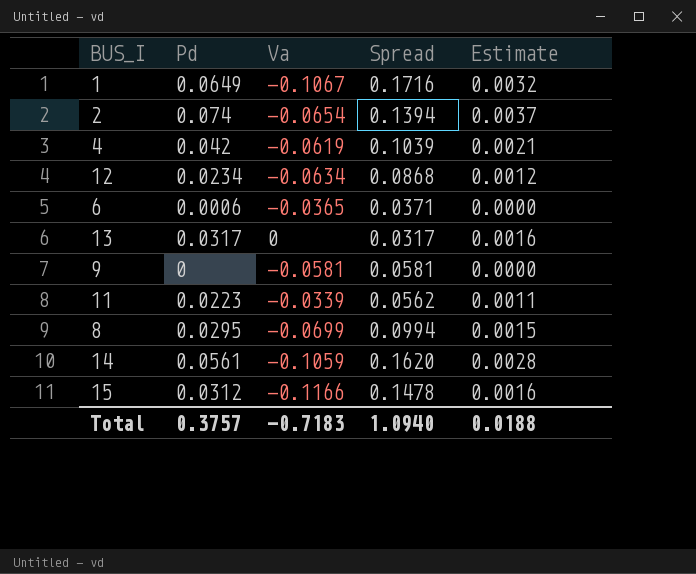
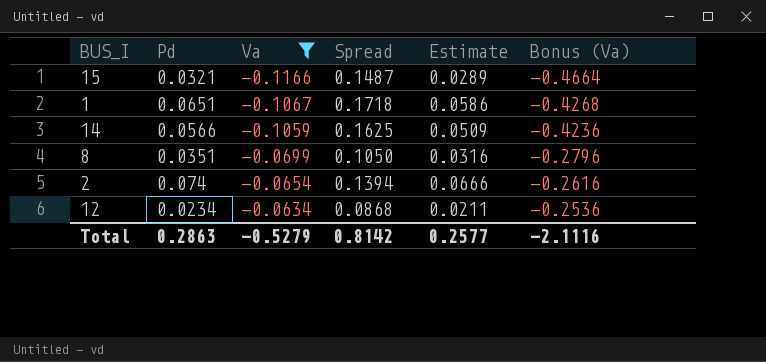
filter: none -> Va <= -0.0634
row order: none -> Va ascending
column Estimate | formula: [Pd] * 0.05 -> [Pd] * 0.9
column Bonus (Va) | formula: none -> [Va] * 4
15 | Pd: 0.0312 -> 0.0321
15 | Spread: 0.1478 -> 0.1487
1 | Pd: 0.0649 -> 0.0651
1 | Spread: 0.1716 -> 0.1718
14 | Pd: 0.0561 -> 0.0566
14 | Spread: 0.1620 -> 0.1625
8 | Pd: 0.0295 -> 0.0351
8 | Spread: 0.0994 -> 0.1050
Total | Pd: 0.3757 -> 0.2863
Total | Va: -0.7183 -> -0.5279
Total | Spread: 1.0940 -> 0.8142
Total | Estimate: 0.0188 -> 0.2577

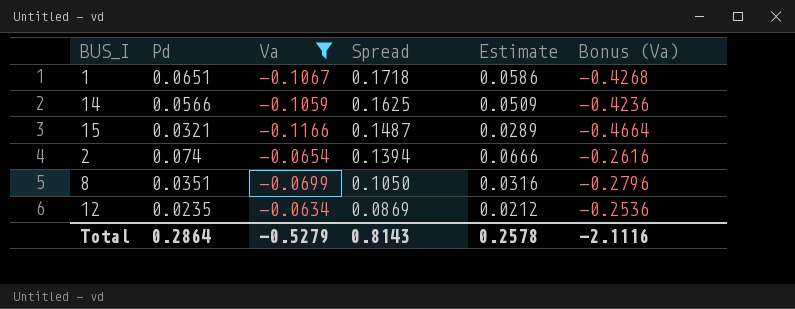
row order: Va ascending -> Spread descending
12 | Pd: 0.0234 -> 0.0235
12 | Spread: 0.0868 -> 0.0869
12 | Estimate: 0.0211 -> 0.0212
Total | Pd: 0.2863 -> 0.2864
Total | Spread: 0.8142 -> 0.8143
Total | Estimate: 0.2577 -> 0.2578

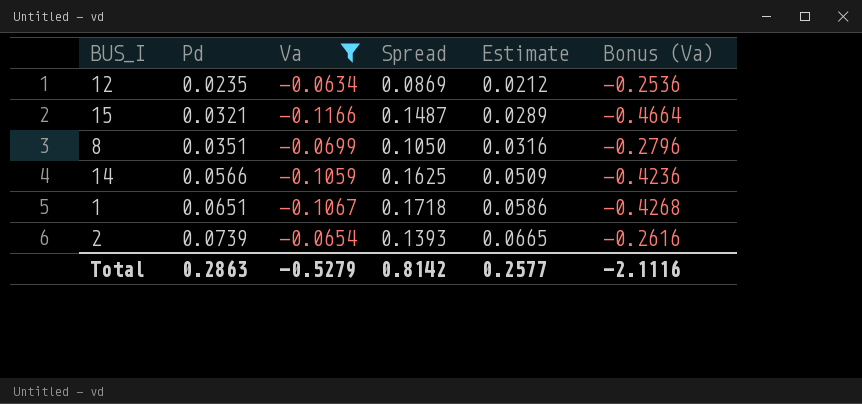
row order: Spread descending -> Pd ascending
2 | Pd: 0.074 -> 0.0739
2 | Spread: 0.1394 -> 0.1393
2 | Estimate: 0.0666 -> 0.0665
Total | Pd: 0.2864 -> 0.2863
Total | Spread: 0.8143 -> 0.8142
Total | Estimate: 0.2578 -> 0.2577

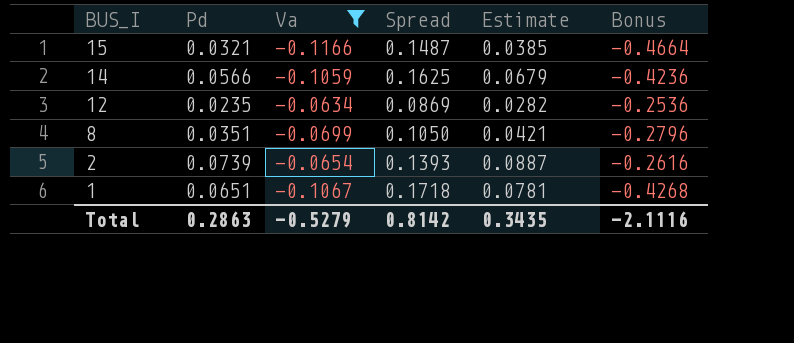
row order: Pd ascending -> BUS_I descending
column Estimate | formula: [Pd] * 0.9 -> [Pd] * 1.2
column name: Bonus (Va) -> Bonus
Total | Estimate: 0.2577 -> 0.3435

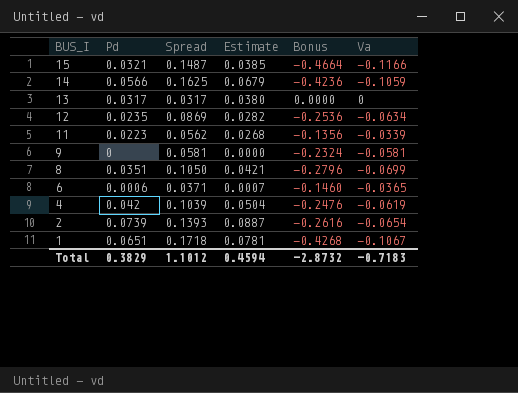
filter: Va <= -0.0634 -> none
column Va | position: 3 -> 6
Total | Pd: 0.2863 -> 0.3829
Total | Spread: 0.8142 -> 1.1012
Total | Estimate: 0.3435 -> 0.4594
Total | Bonus: -2.1116 -> -2.8732
Total | Va: -0.5279 -> -0.7183

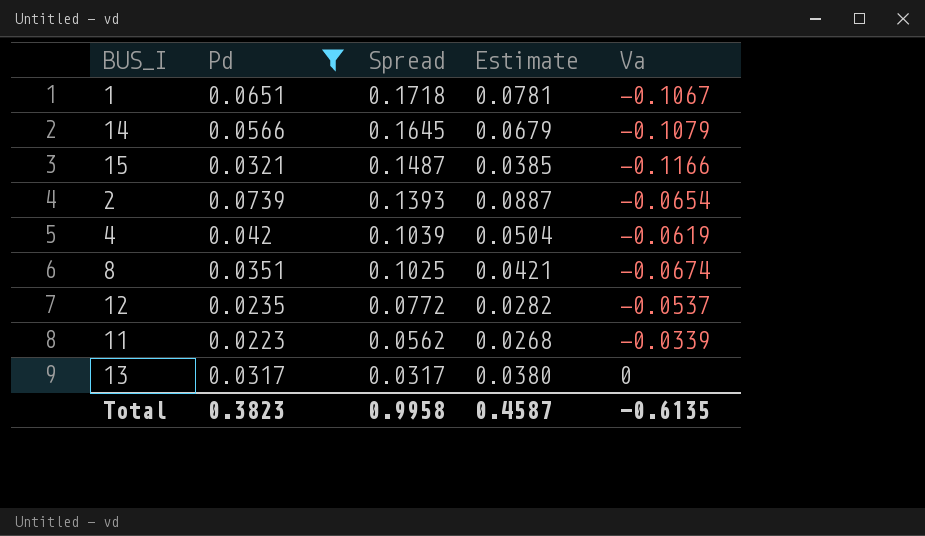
filter: none -> Pd >= 0.0223
row order: BUS_I descending -> Spread descending
column Bonus | formula: [Va] * 4 -> none
14 | Spread: 0.1625 -> 0.1645
14 | Va: -0.1059 -> -0.1079
8 | Spread: 0.1050 -> 0.1025
8 | Va: -0.0699 -> -0.0674
12 | Spread: 0.0869 -> 0.0772
12 | Va: -0.0634 -> -0.0537
Total | Pd: 0.3829 -> 0.3823
Total | Spread: 1.1012 -> 0.9958
Total | Estimate: 0.4594 -> 0.4587
Total | Va: -0.7183 -> -0.6135

